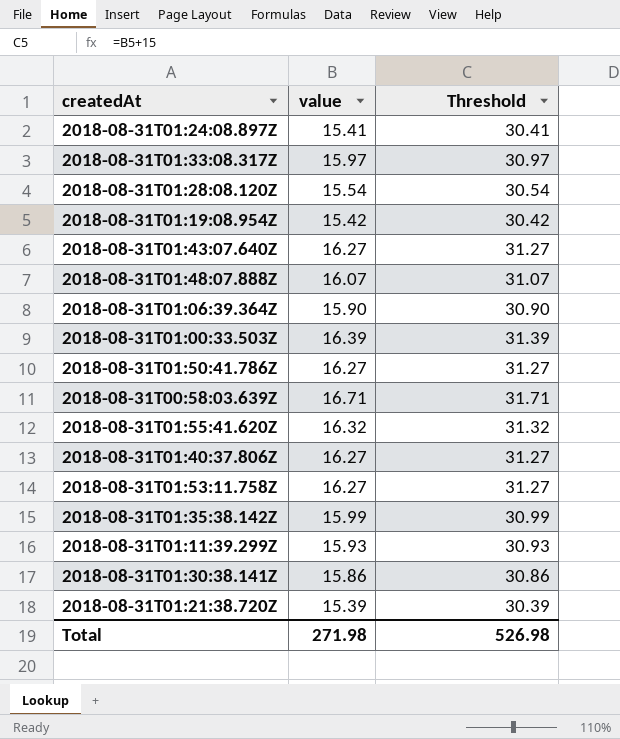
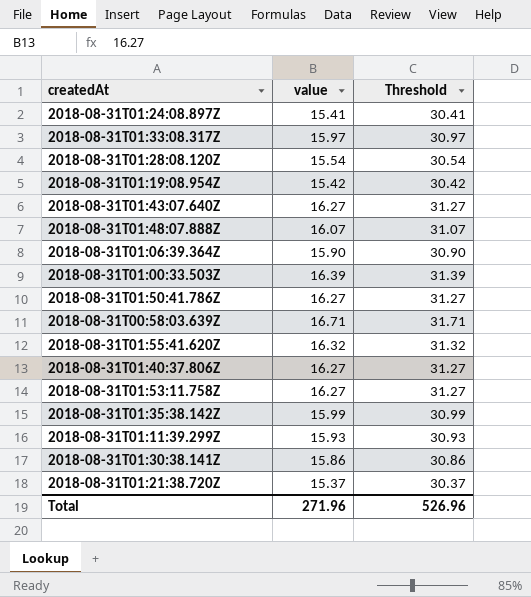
2018-08-31T01:21:38.720Z | value: 15.39 -> 15.37
2018-08-31T01:21:38.720Z | Threshold: 30.39 -> 30.37
Total | value: 271.98 -> 271.96
Total | Threshold: 526.98 -> 526.96

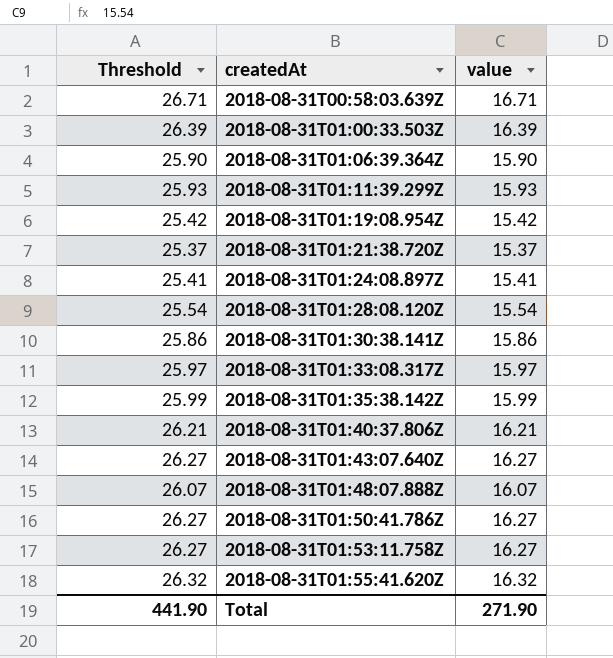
row order: none -> createdAt ascending
column Threshold | formula: [value] + 15 -> [value] + 10
column Threshold | position: 3 -> 1
2018-08-31T01:40:37.806Z | value: 16.27 -> 16.21
Total | Threshold: 526.96 -> 441.90
Total | value: 271.96 -> 271.90

